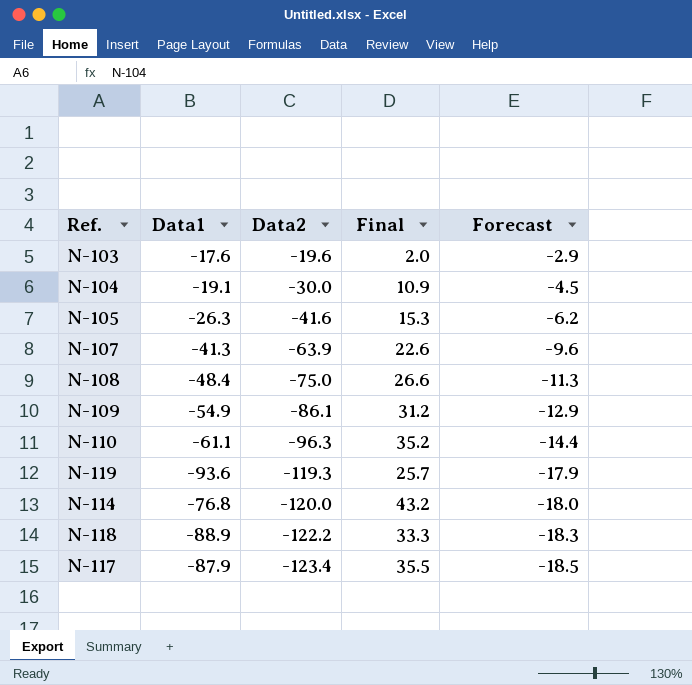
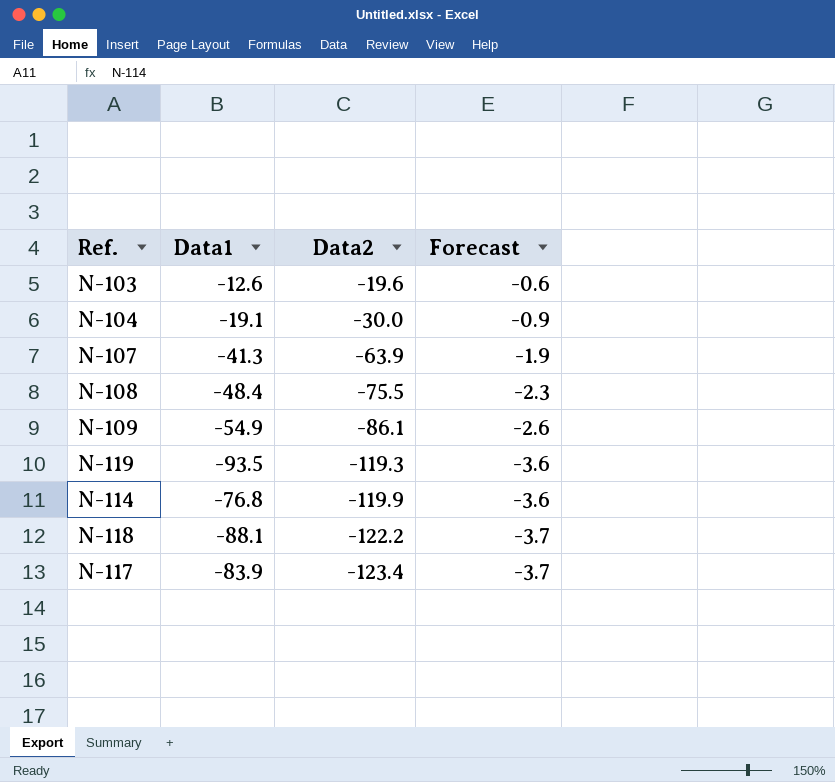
column Final | formula: [Data1] - [Data2] -> none
column Forecast | formula: [Data2] * 0.15 -> [Data2] * 0.03
row N-105: -26.3 | -41.6 | 15.3 | -6.2 -> none
row N-110: -61.1 | -96.3 | 35.2 | -14.4 -> none
N-103 | Data1: -17.6 -> -12.6
N-108 | Data2: -75.0 -> -75.5
N-119 | Data1: -93.6 -> -93.5
N-114 | Data2: -120.0 -> -119.9
N-118 | Data1: -88.9 -> -88.1
N-117 | Data1: -87.9 -> -83.9

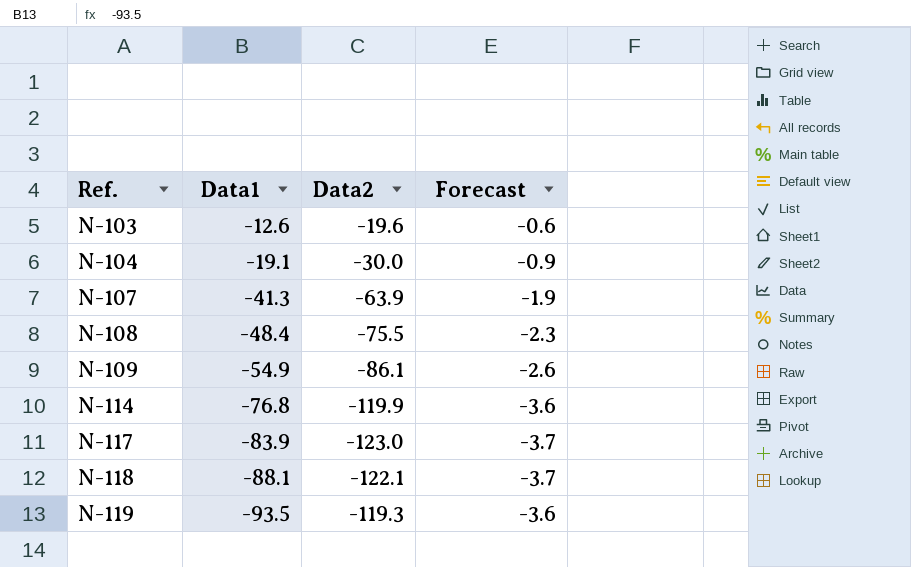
row order: Data2 descending -> Ref. ascending
N-117 | Data2: -123.4 -> -123.0
N-118 | Data2: -122.2 -> -122.1

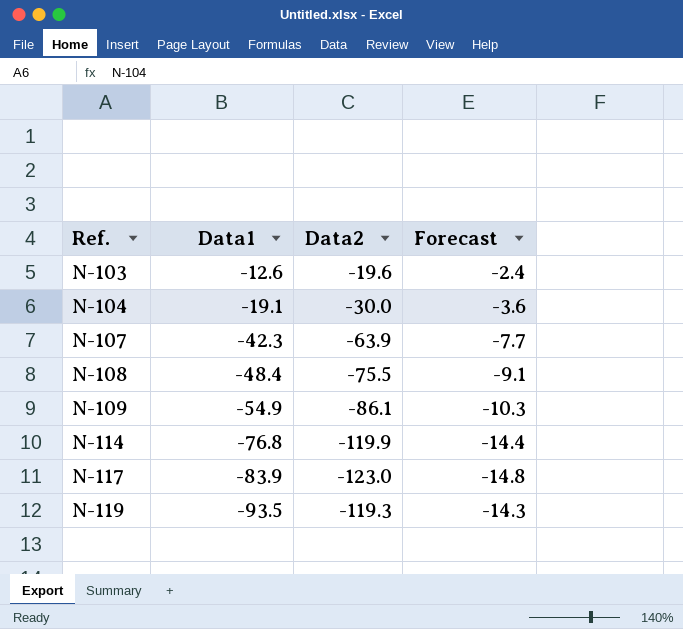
column Forecast | formula: [Data2] * 0.03 -> [Data2] * 0.12
row N-118: -88.1 | -122.1 | -3.7 -> none
N-107 | Data1: -41.3 -> -42.3

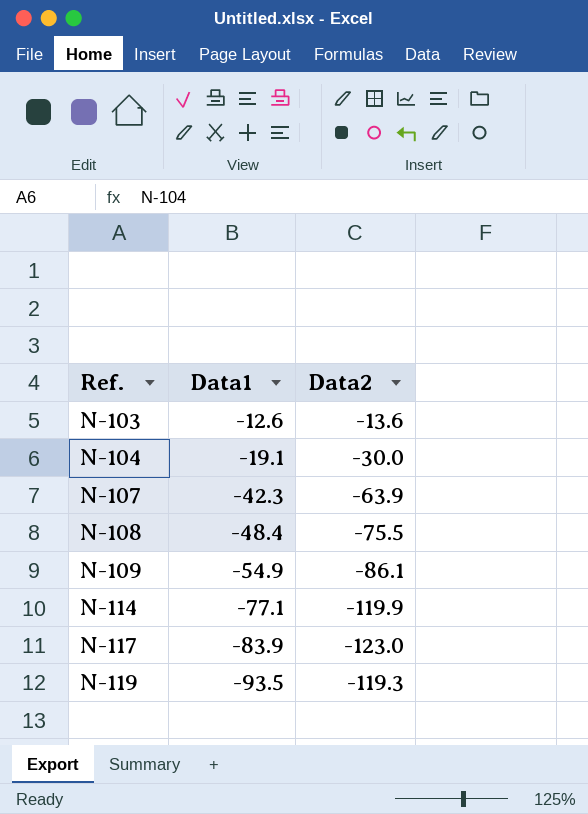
column Forecast | formula: [Data2] * 0.12 -> none
N-103 | Data2: -19.6 -> -13.6
N-114 | Data1: -76.8 -> -77.1

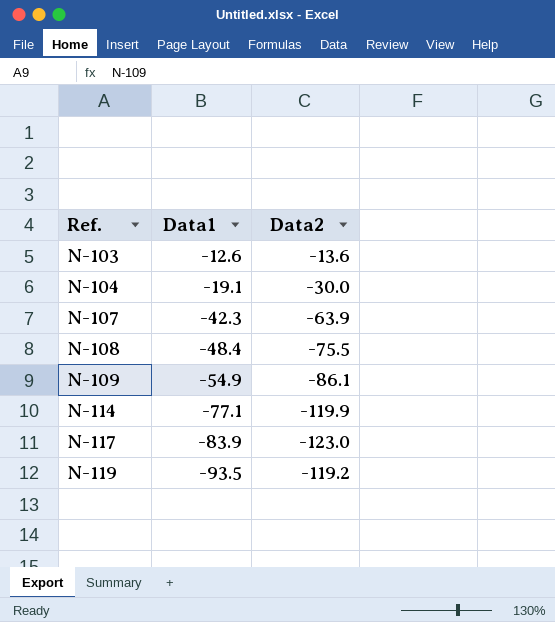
N-119 | Data2: -119.3 -> -119.2

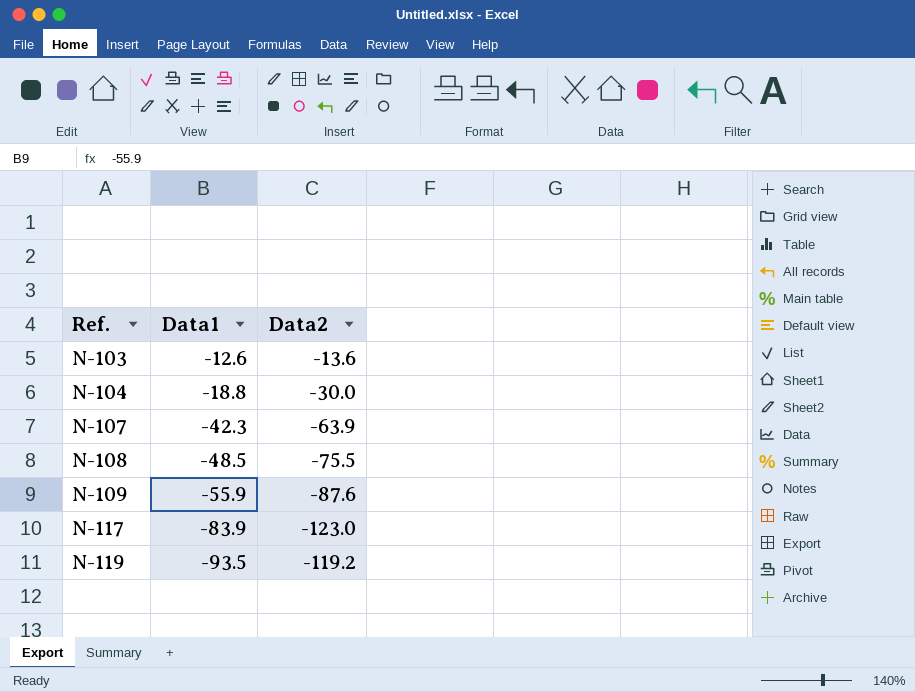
row N-114: -77.1 | -119.9 -> none
N-104 | Data1: -19.1 -> -18.8
N-108 | Data1: -48.4 -> -48.5
N-109 | Data1: -54.9 -> -55.9
N-109 | Data2: -86.1 -> -87.6

